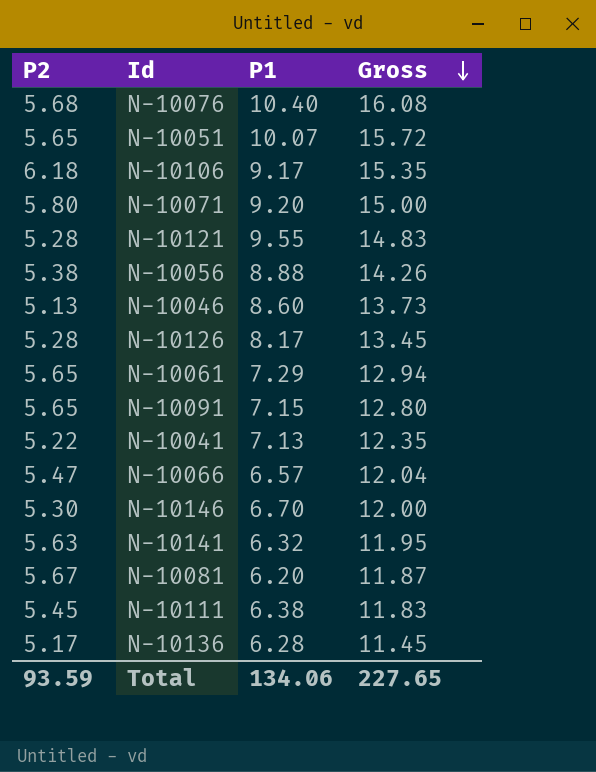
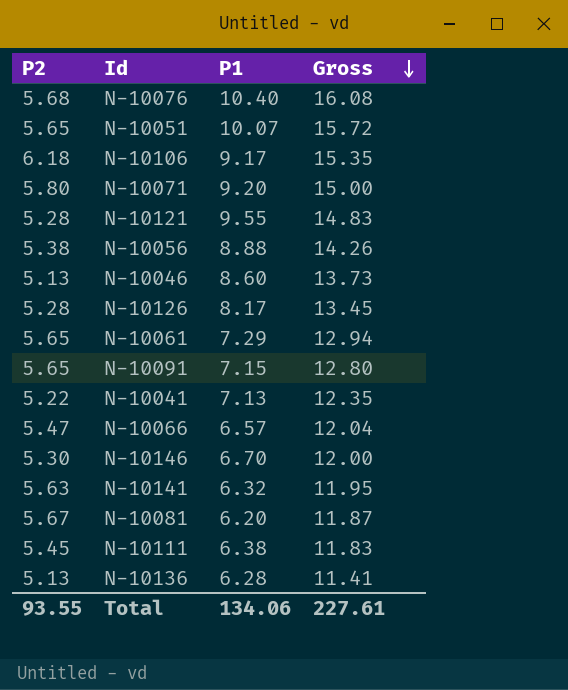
N-10136 | P2: 5.17 -> 5.13
N-10136 | Gross: 11.45 -> 11.41
Total | P2: 93.59 -> 93.55
Total | Gross: 227.65 -> 227.61

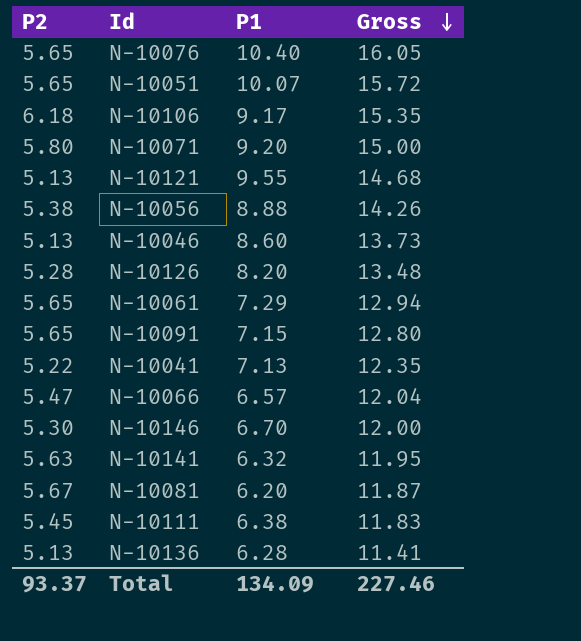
N-10076 | P2: 5.68 -> 5.65
N-10076 | Gross: 16.08 -> 16.05
N-10121 | P2: 5.28 -> 5.13
N-10121 | Gross: 14.83 -> 14.68
N-10126 | P1: 8.17 -> 8.20
N-10126 | Gross: 13.45 -> 13.48
Total | P2: 93.55 -> 93.37
Total | P1: 134.06 -> 134.09
Total | Gross: 227.61 -> 227.46

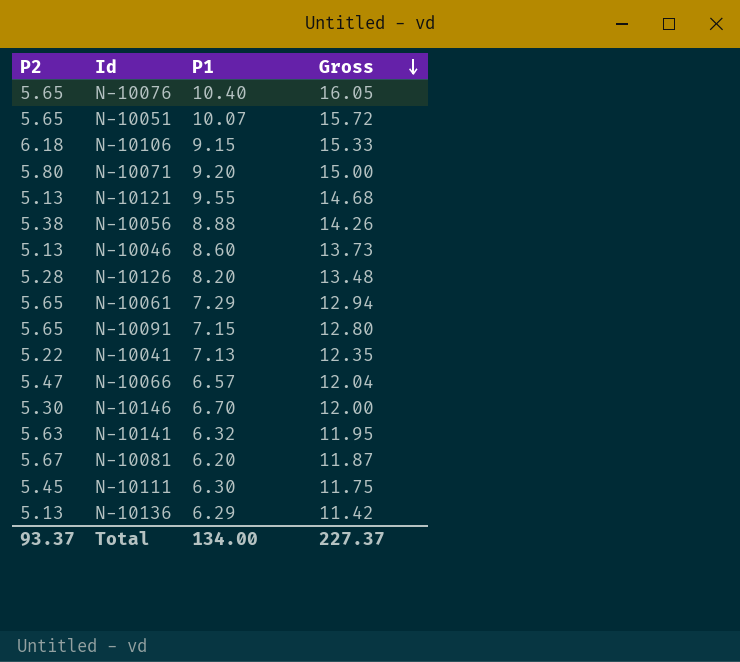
N-10106 | P1: 9.17 -> 9.15
N-10106 | Gross: 15.35 -> 15.33
N-10111 | P1: 6.38 -> 6.30
N-10111 | Gross: 11.83 -> 11.75
N-10136 | P1: 6.28 -> 6.29
N-10136 | Gross: 11.41 -> 11.42
Total | P1: 134.09 -> 134.00
Total | Gross: 227.46 -> 227.37

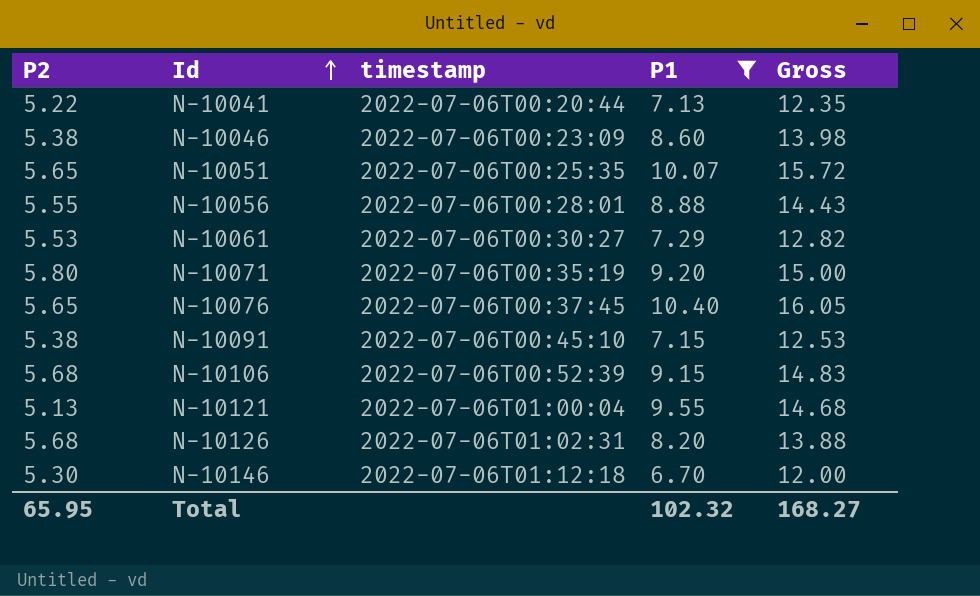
filter: none -> P1 >= 6.70
row order: Gross descending -> Id ascending
column timestamp | position: none -> 3
N-10046 | P2: 5.13 -> 5.38
N-10046 | Gross: 13.73 -> 13.98
N-10056 | P2: 5.38 -> 5.55
N-10056 | Gross: 14.26 -> 14.43
N-10061 | P2: 5.65 -> 5.53
N-10061 | Gross: 12.94 -> 12.82
N-10091 | P2: 5.65 -> 5.38
N-10091 | Gross: 12.80 -> 12.53
N-10106 | P2: 6.18 -> 5.68
N-10106 | Gross: 15.33 -> 14.83
N-10126 | P2: 5.28 -> 5.68
N-10126 | Gross: 13.48 -> 13.88
Total | P2: 93.37 -> 65.95
Total | P1: 134.00 -> 102.32
Total | Gross: 227.37 -> 168.27

